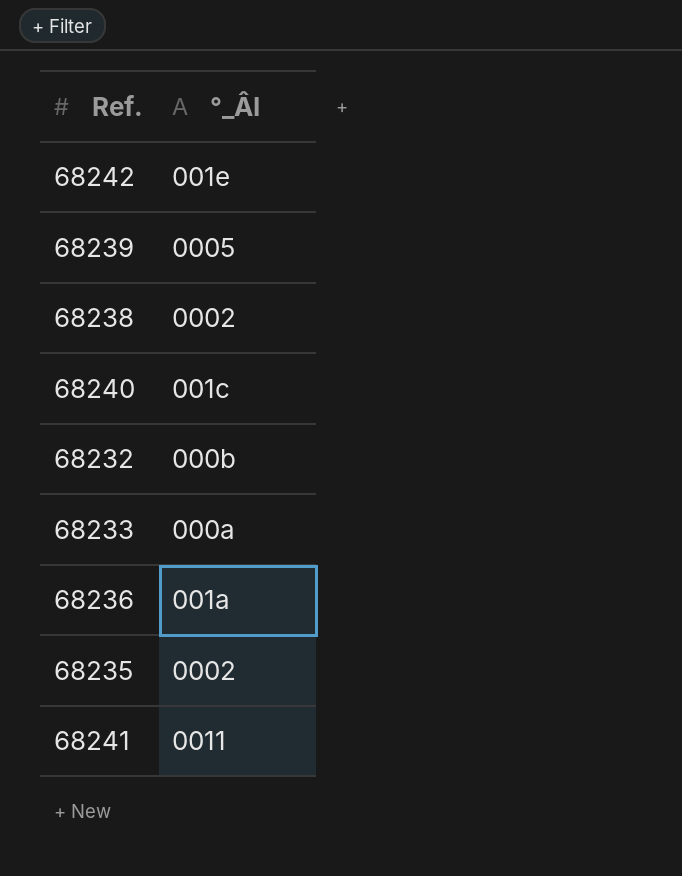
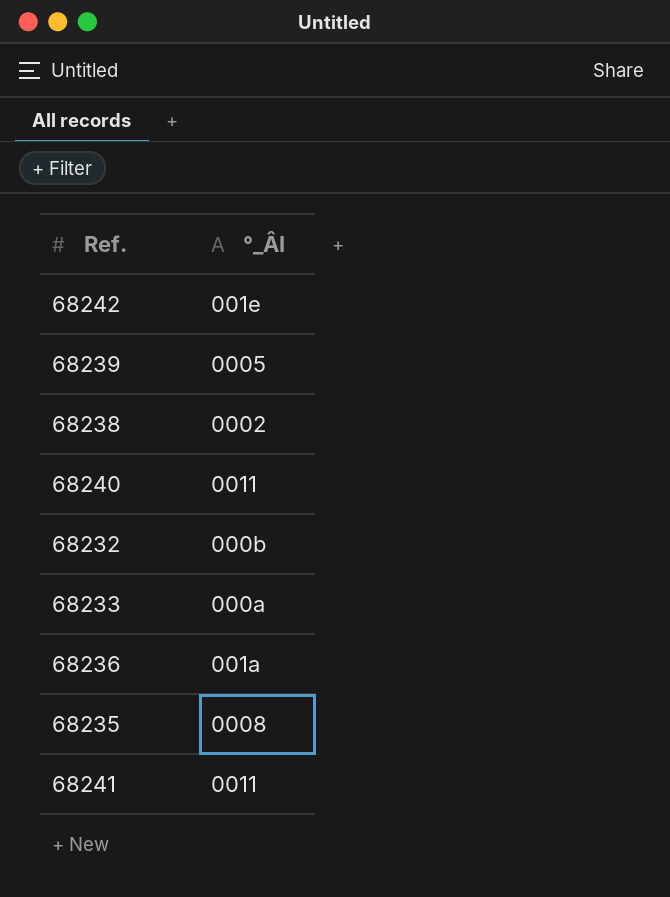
68240 | °_ÂI: 001c -> 0011
68235 | °_ÂI: 0002 -> 0008

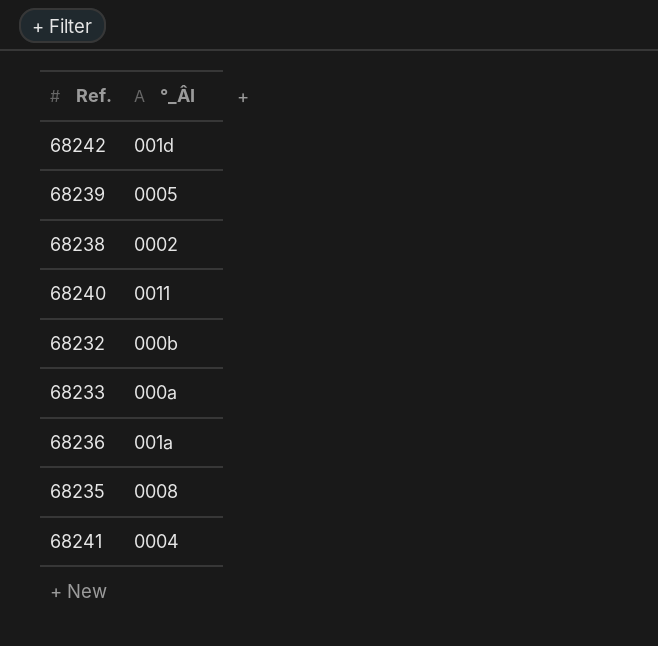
68242 | °_ÂI: 001e -> 001d
68241 | °_ÂI: 0011 -> 0004

